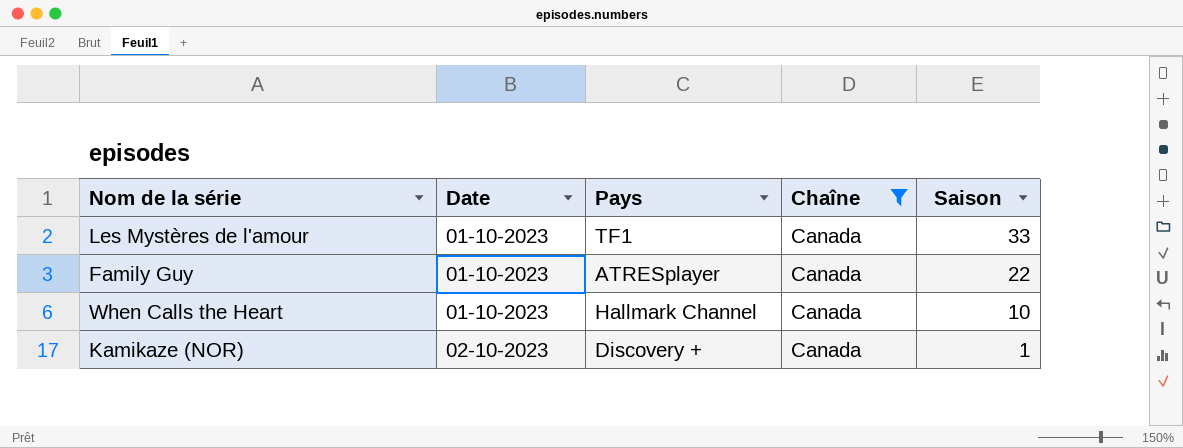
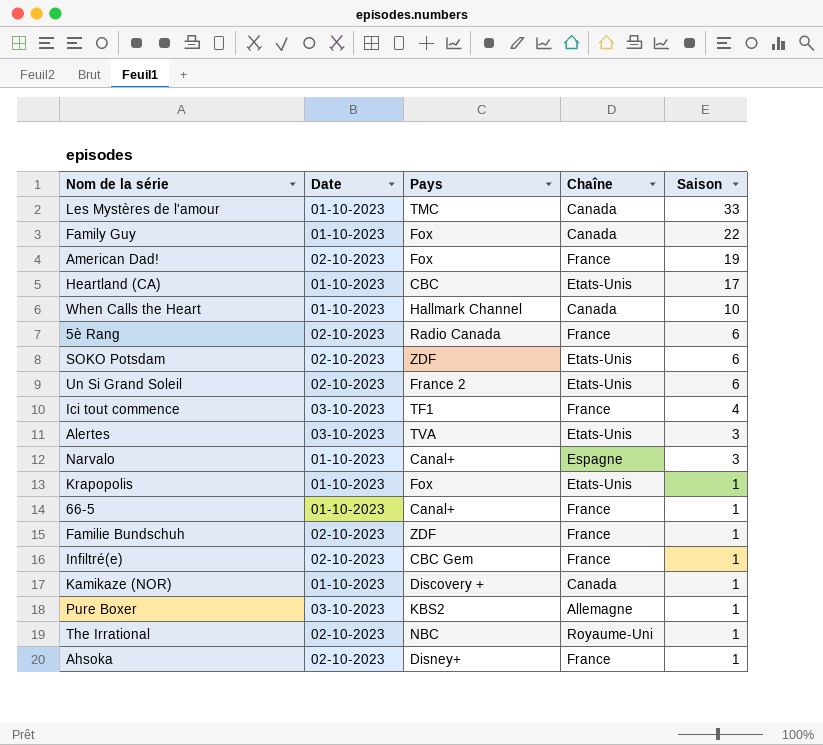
filter: Chaîne = Canada -> none
Les Mystères de l'amour | Pays: TF1 -> TMC
Family Guy | Pays: ATRESplayer -> Fox
Kamikaze (NOR) | Date: 02-10-2023 -> 01-10-2023

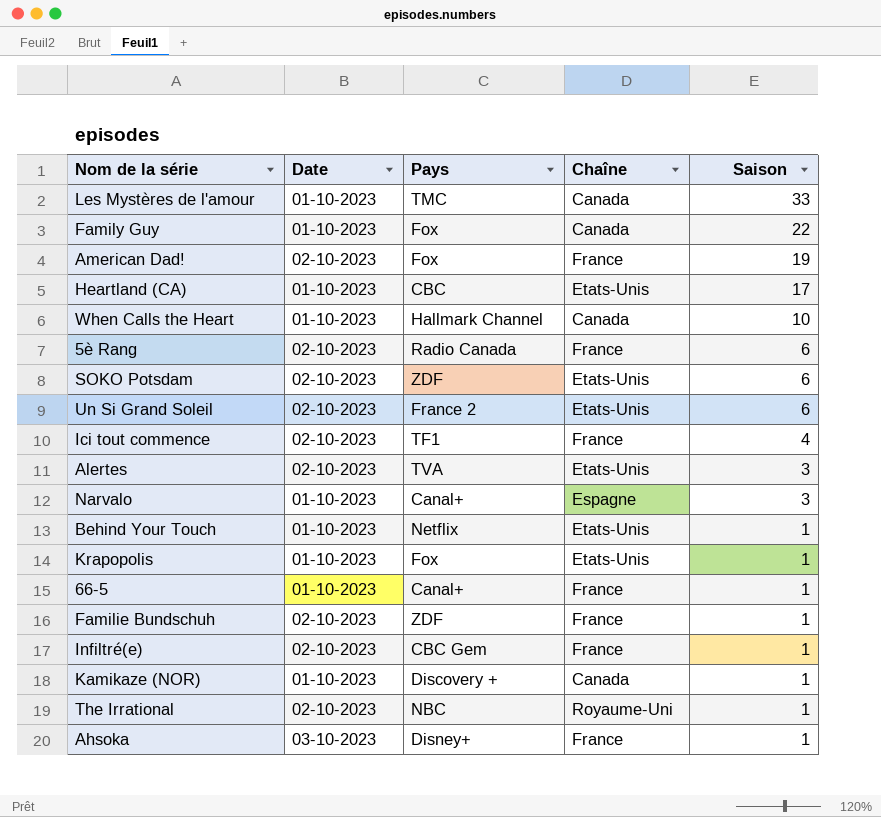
row Pure Boxer: 03-10-2023 | KBS2 | Allemagne | 1 -> none
Ici tout commence | Date: 03-10-2023 -> 02-10-2023
Alertes | Date: 03-10-2023 -> 02-10-2023
row Behind Your Touch: none -> 01-10-2023 | Netflix | Etats-Unis | 1
Ahsoka | Date: 02-10-2023 -> 03-10-2023

